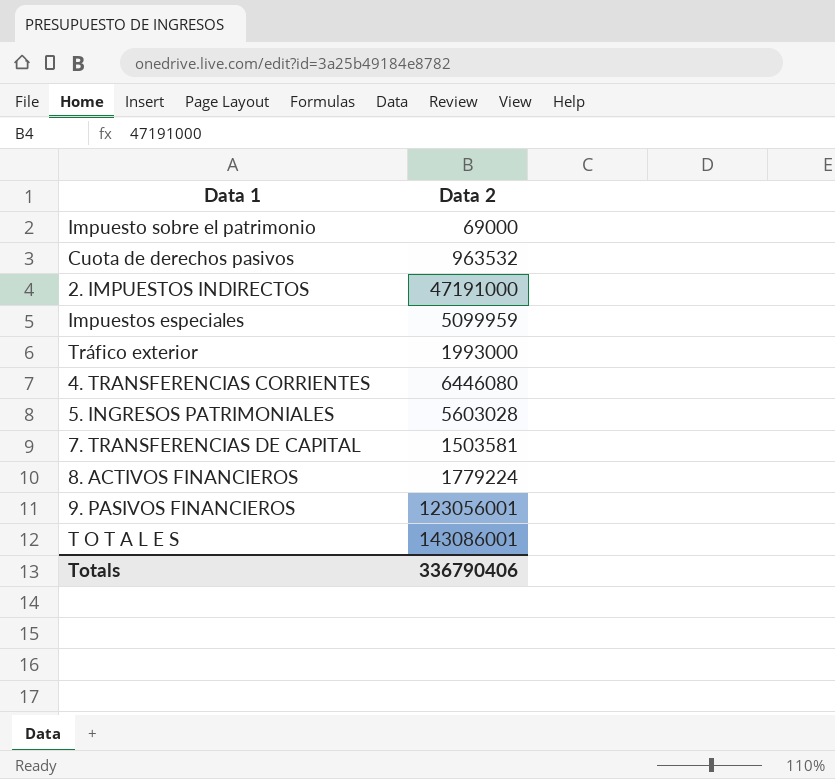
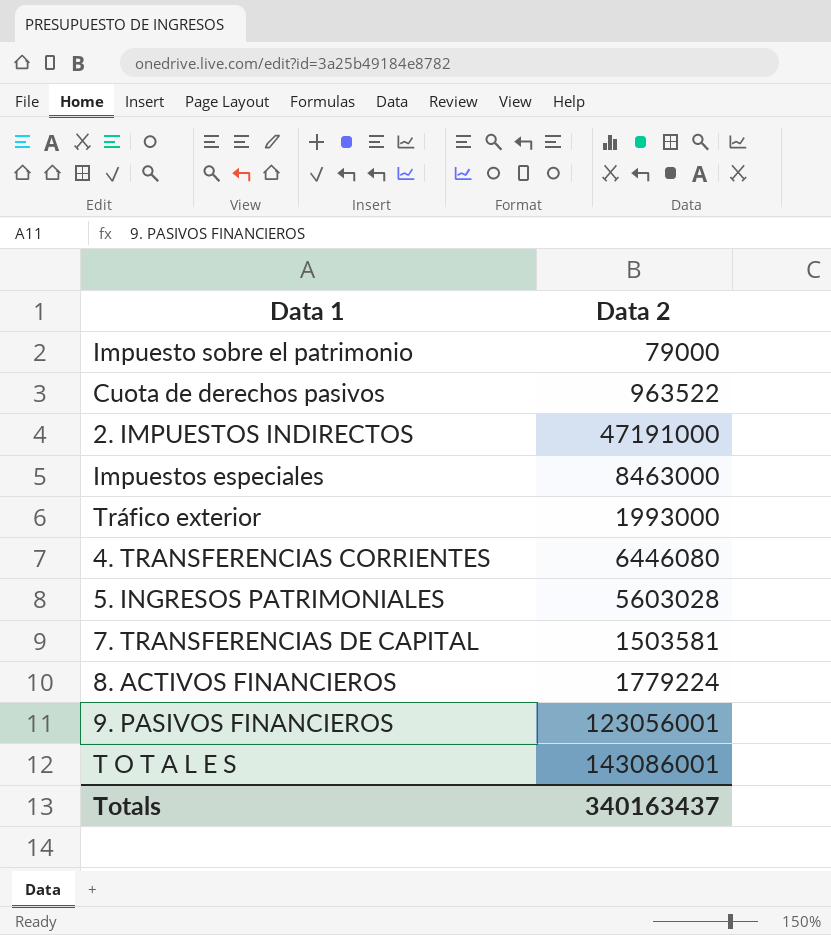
Impuesto sobre el patrimonio | Data 2: 69000 -> 79000
Cuota de derechos pasivos | Data 2: 963532 -> 963522
Impuestos especiales | Data 2: 5099959 -> 8463000
Totals | Data 2: 336790406 -> 340163437

